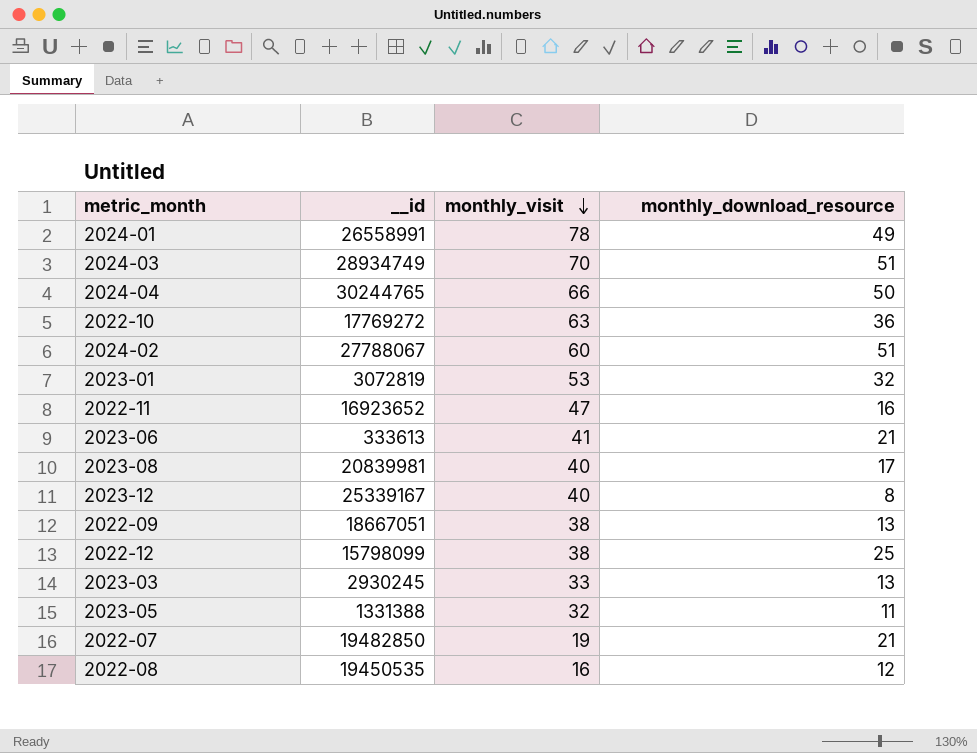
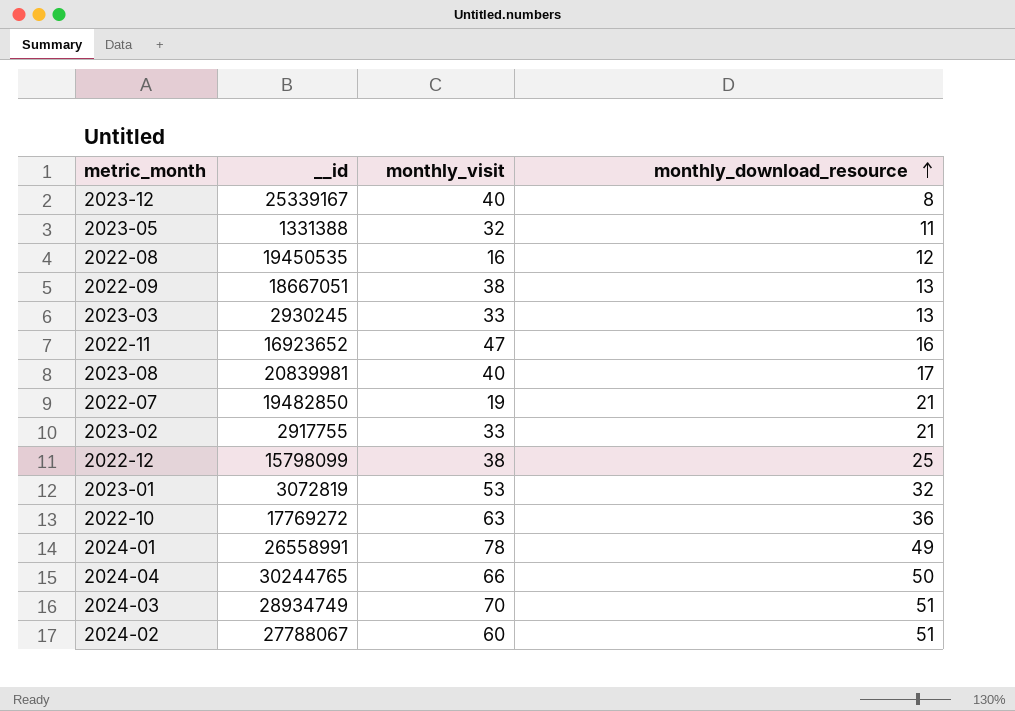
row order: monthly_visit descending -> monthly_download_resource ascending
row 2023-06: 333613 | 41 | 21 -> none
row 2023-02: none -> 2917755 | 33 | 21

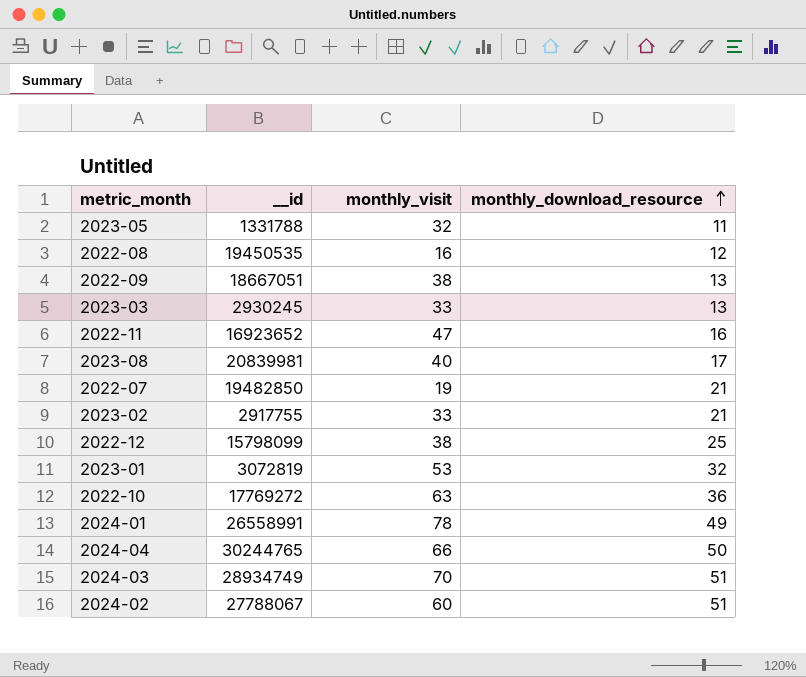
row 2023-12: 25339167 | 40 | 8 -> none
2023-05 | __id: 1331388 -> 1331788

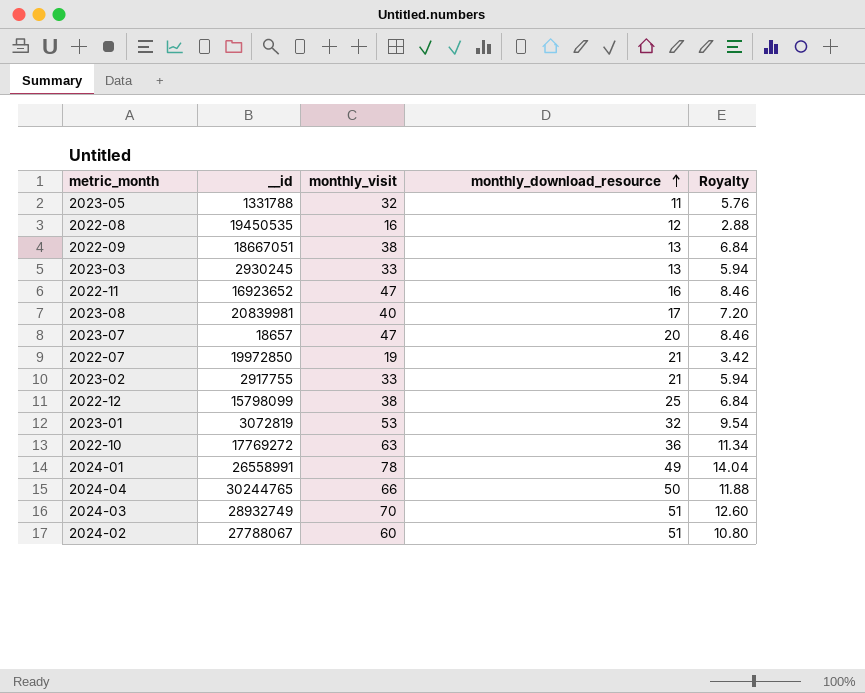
column Royalty | formula: none -> [monthly_visit] * 0.18
row 2023-07: none -> 18657 | 47 | 20 | 8.46
2022-07 | __id: 19482850 -> 19972850
2024-03 | __id: 28934749 -> 28932749

